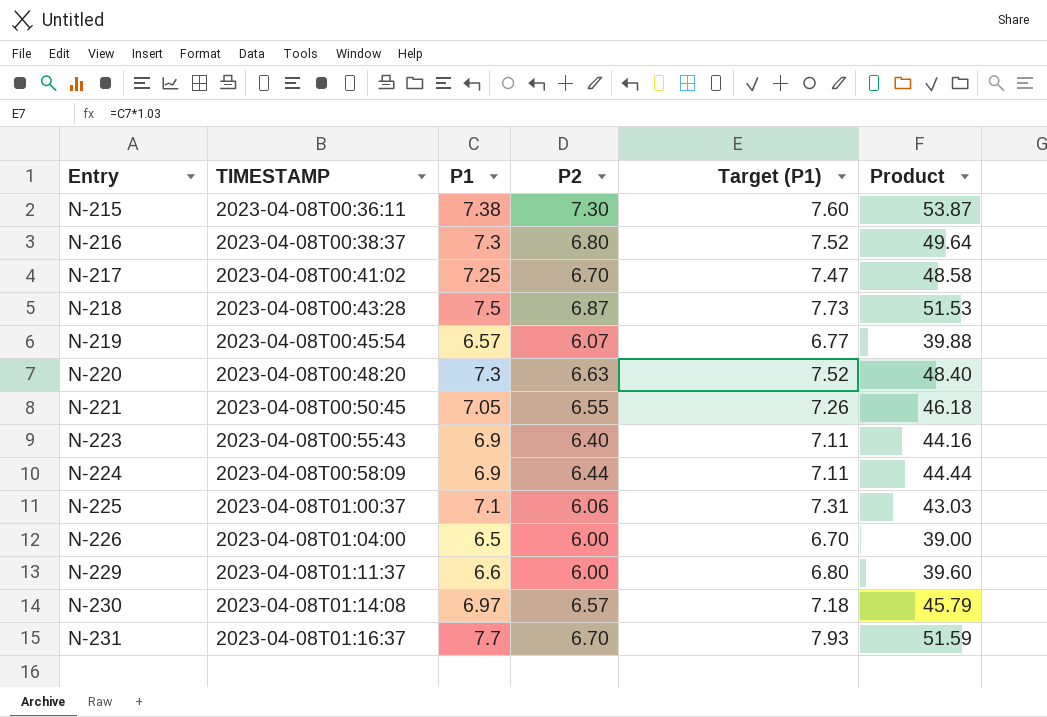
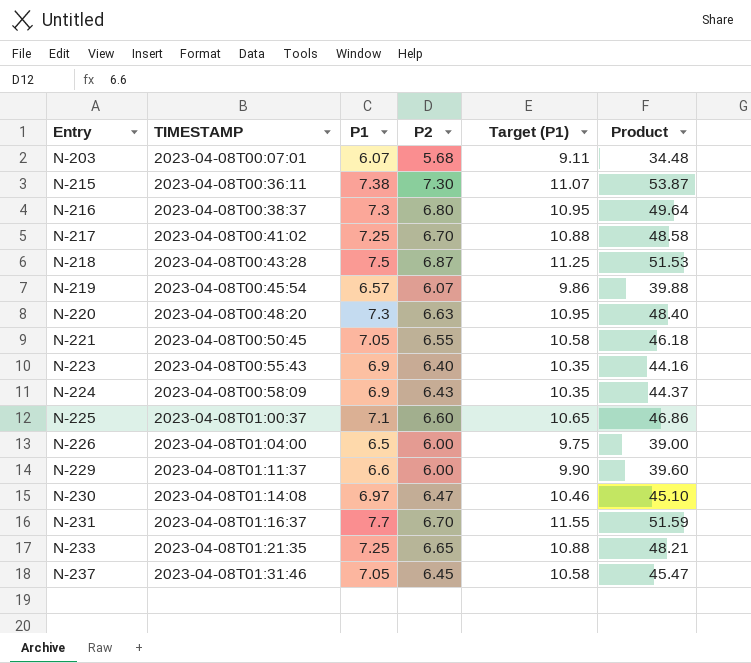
column Target (P1) | formula: [P1] * 1.03 -> [P1] * 1.5
row N-203: none -> 2023-04-08T00:07:01 | 6.07 | 5.68 | 9.11 | 34.48
N-224 | P2: 6.44 -> 6.43
N-224 | Product: 44.44 -> 44.37
N-225 | P2: 6.06 -> 6.60
N-225 | Product: 43.03 -> 46.86
N-230 | P2: 6.57 -> 6.47
N-230 | Product: 45.79 -> 45.10
row N-233: none -> 2023-04-08T01:21:35 | 7.25 | 6.65 | 10.88 | 48.21
row N-237: none -> 2023-04-08T01:31:46 | 7.05 | 6.45 | 10.58 | 45.47

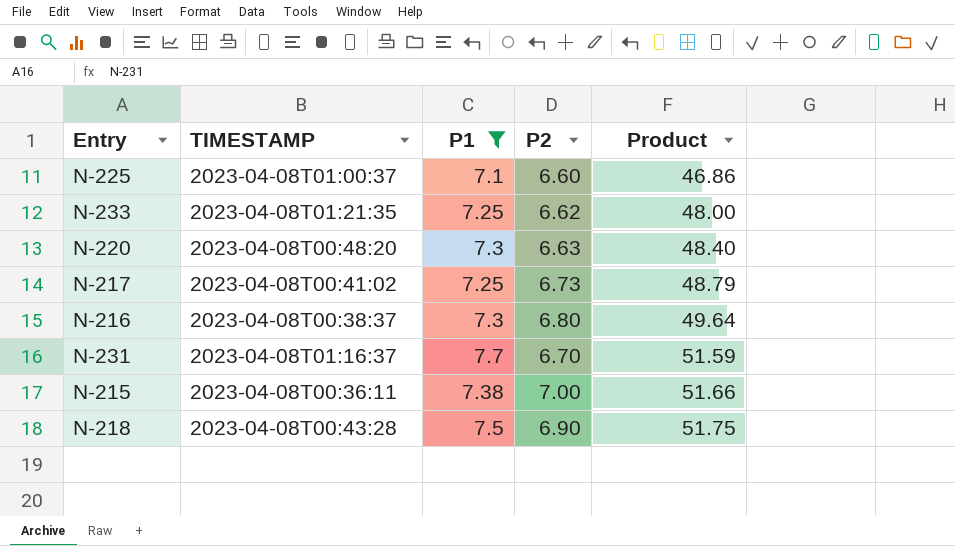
filter: none -> P1 >= 7.1
row order: Entry ascending -> Product ascending
column Target (P1) | formula: [P1] * 1.5 -> none
N-233 | P2: 6.65 -> 6.62
N-233 | Product: 48.21 -> 48.00
N-217 | P2: 6.70 -> 6.73
N-217 | Product: 48.58 -> 48.79
N-215 | P2: 7.30 -> 7.00
N-215 | Product: 53.87 -> 51.66
N-218 | P2: 6.87 -> 6.90
N-218 | Product: 51.53 -> 51.75

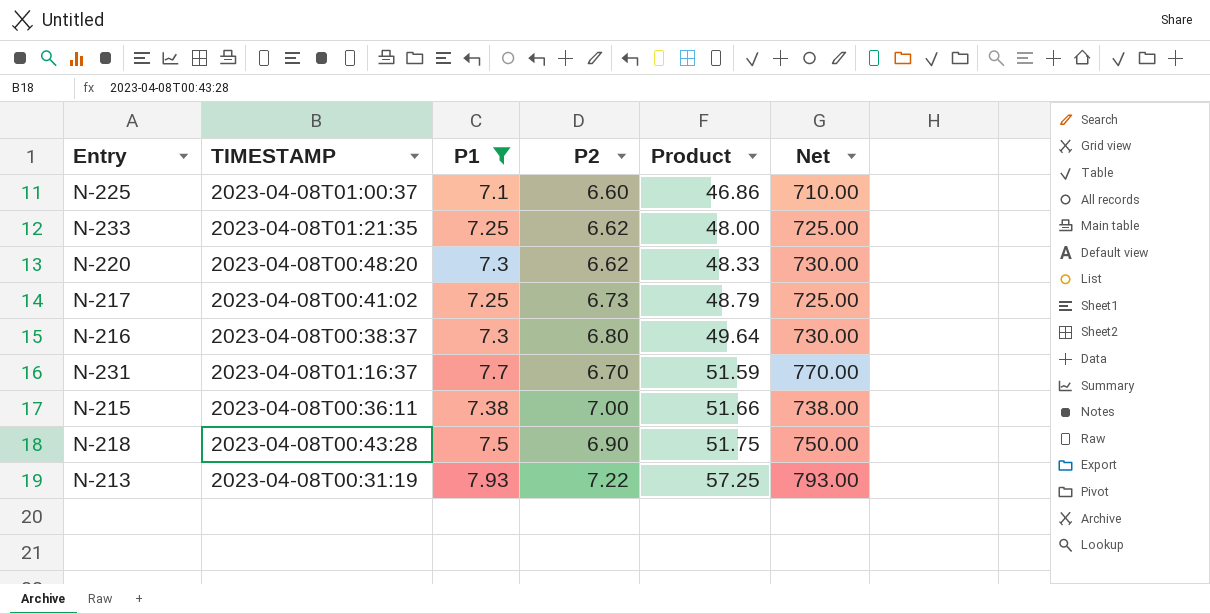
column Net | formula: none -> [P1] * 100
N-220 | P2: 6.63 -> 6.62
N-220 | Product: 48.40 -> 48.33
row N-213: none -> 2023-04-08T00:31:19 | 7.93 | 7.22 | 57.25 | 793.00

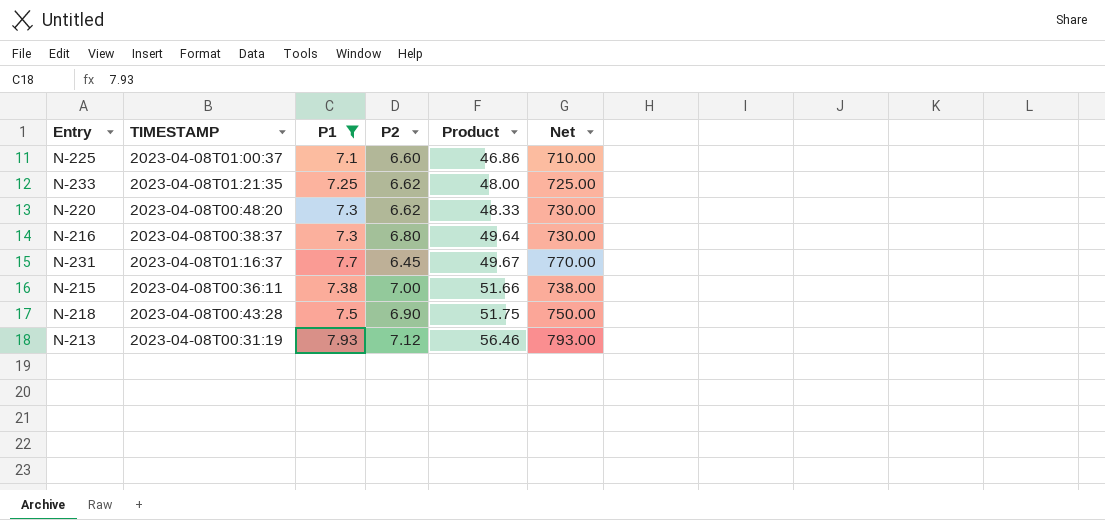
row N-217: 2023-04-08T00:41:02 | 7.25 | 6.73 | 48.79 | 725.00 -> none
N-231 | P2: 6.70 -> 6.45
N-231 | Product: 51.59 -> 49.67
N-213 | P2: 7.22 -> 7.12
N-213 | Product: 57.25 -> 56.46

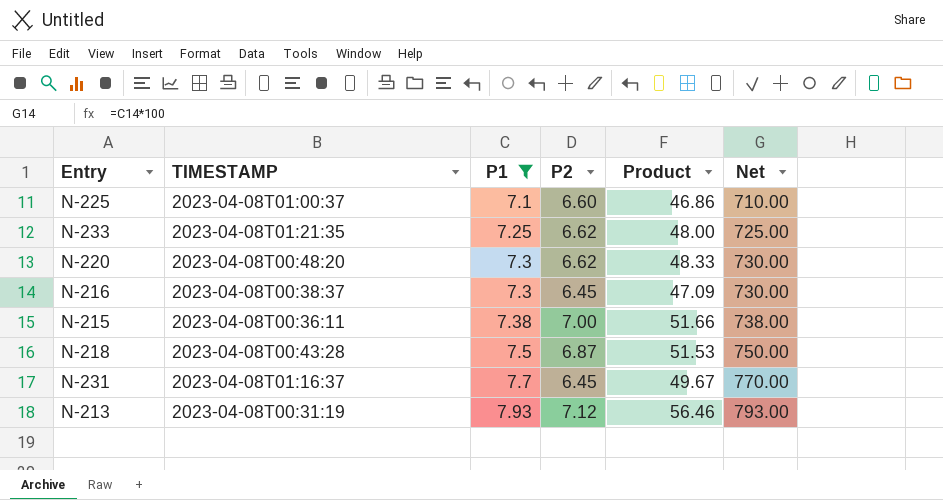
row order: Product ascending -> P1 ascending
N-216 | P2: 6.80 -> 6.45
N-216 | Product: 49.64 -> 47.09
N-218 | P2: 6.90 -> 6.87
N-218 | Product: 51.75 -> 51.53

